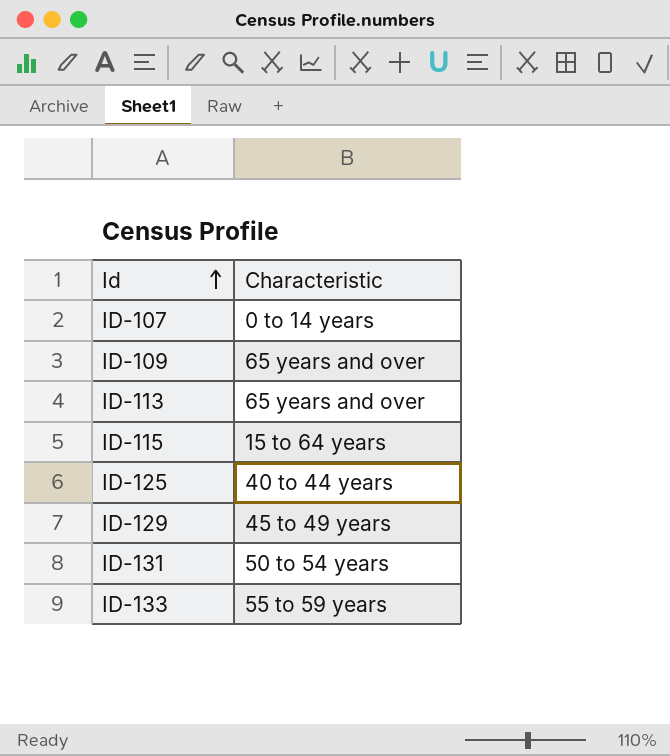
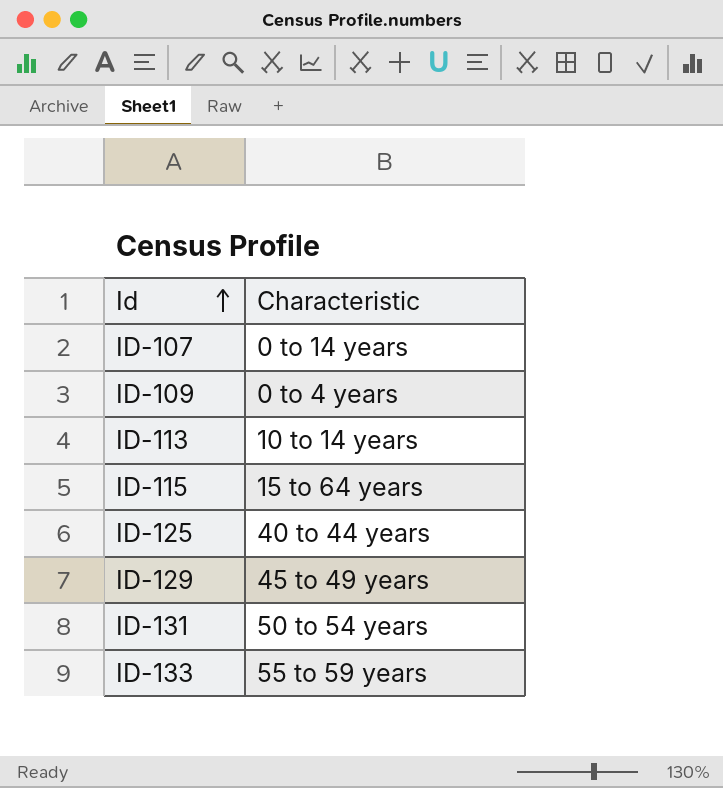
ID-109 | Characteristic: 65 years and over -> 0 to 4 years
ID-113 | Characteristic: 65 years and over -> 10 to 14 years

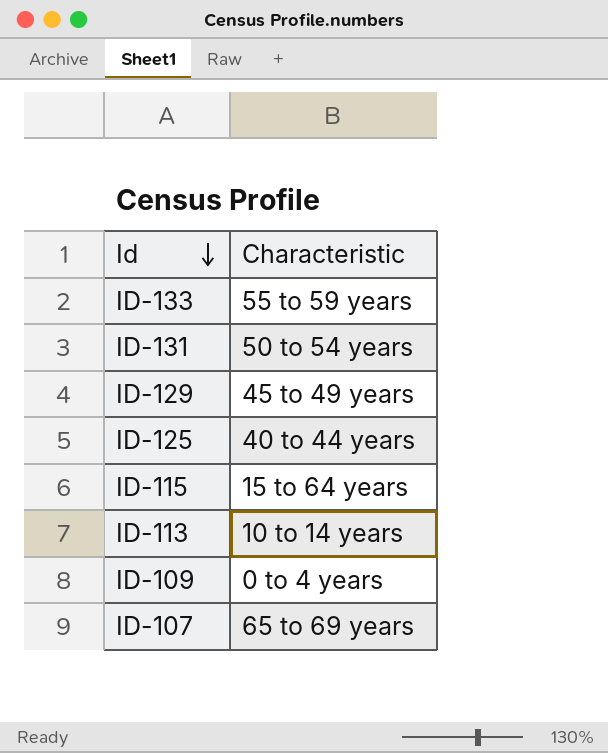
row order: Id ascending -> Id descending
ID-107 | Characteristic: 0 to 14 years -> 65 to 69 years

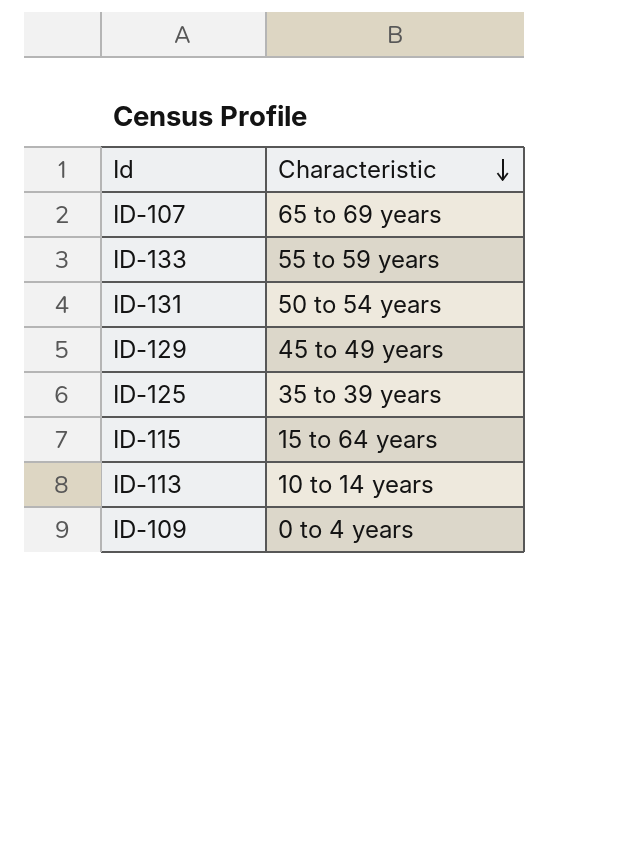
row order: Id descending -> Characteristic descending
ID-125 | Characteristic: 40 to 44 years -> 35 to 39 years

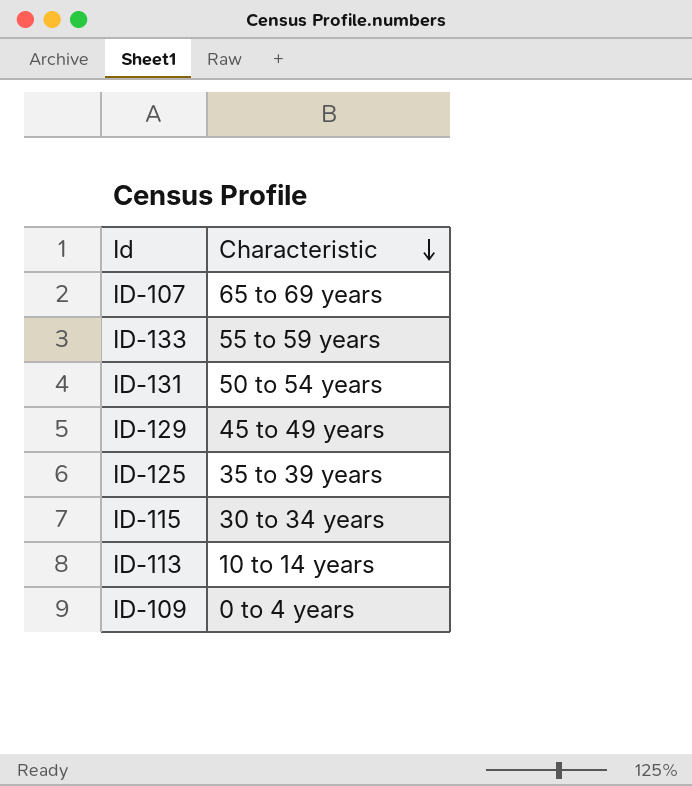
ID-115 | Characteristic: 15 to 64 years -> 30 to 34 years

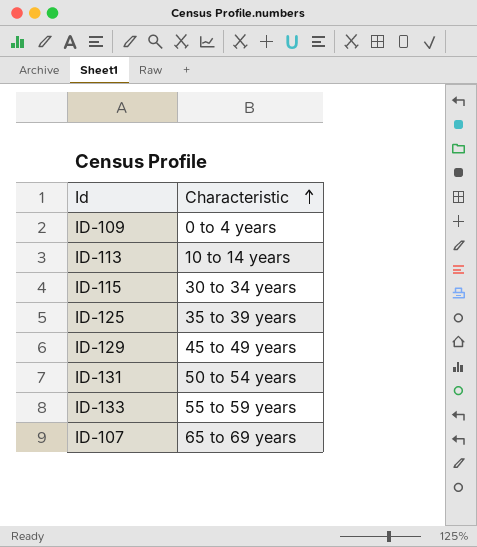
row order: Characteristic descending -> Characteristic ascending

